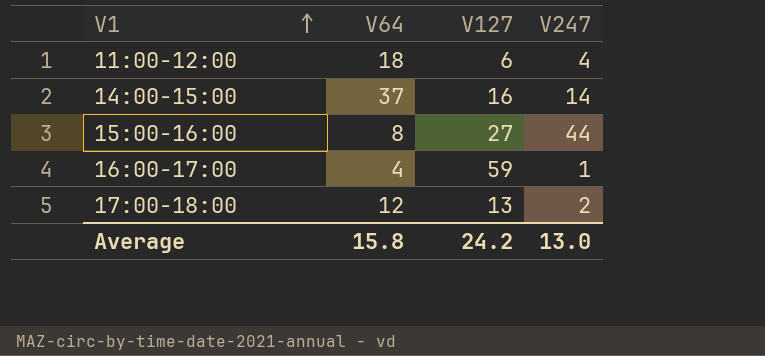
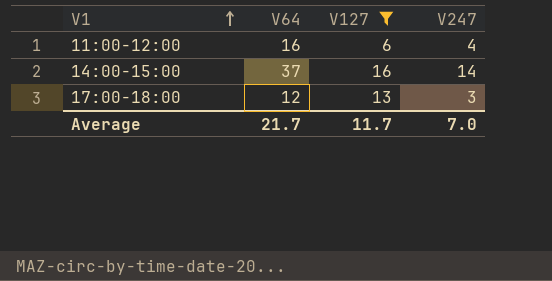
filter: none -> V127 <= 16
11:00-12:00 | V64: 18 -> 16
17:00-18:00 | V247: 2 -> 3
Average | V64: 15.8 -> 21.7
Average | V127: 24.2 -> 11.7
Average | V247: 13.0 -> 7.0

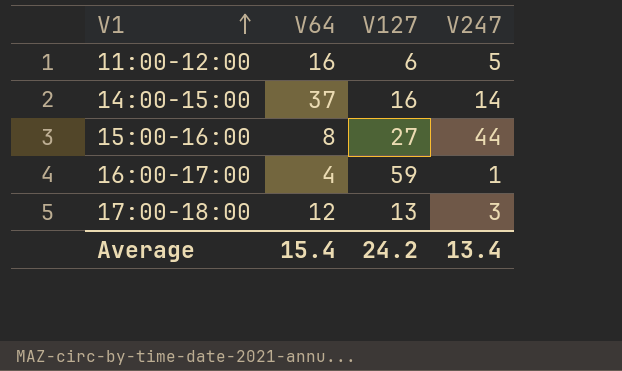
filter: V127 <= 16 -> none
11:00-12:00 | V247: 4 -> 5
Average | V64: 21.7 -> 15.4
Average | V127: 11.7 -> 24.2
Average | V247: 7.0 -> 13.4

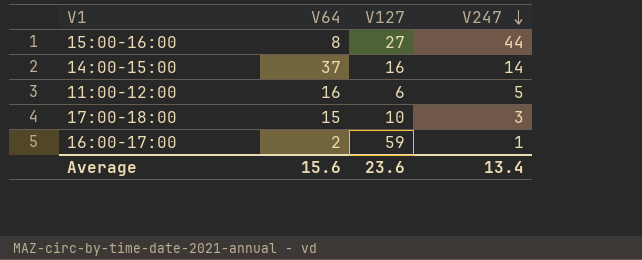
row order: V1 ascending -> V247 descending
17:00-18:00 | V64: 12 -> 15
17:00-18:00 | V127: 13 -> 10
16:00-17:00 | V64: 4 -> 2
Average | V64: 15.4 -> 15.6
Average | V127: 24.2 -> 23.6

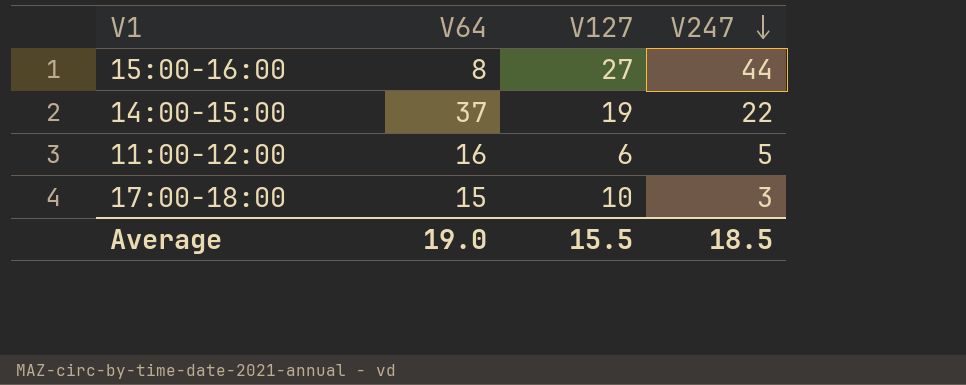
row 16:00-17:00: 2 | 59 | 1 -> none
14:00-15:00 | V127: 16 -> 19
14:00-15:00 | V247: 14 -> 22
Average | V64: 15.6 -> 19.0
Average | V127: 23.6 -> 15.5
Average | V247: 13.4 -> 18.5

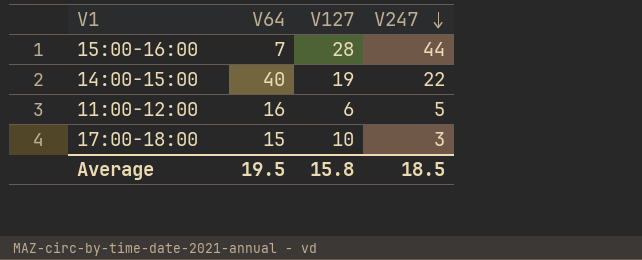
15:00-16:00 | V64: 8 -> 7
15:00-16:00 | V127: 27 -> 28
14:00-15:00 | V64: 37 -> 40
Average | V64: 19.0 -> 19.5
Average | V127: 15.5 -> 15.8

